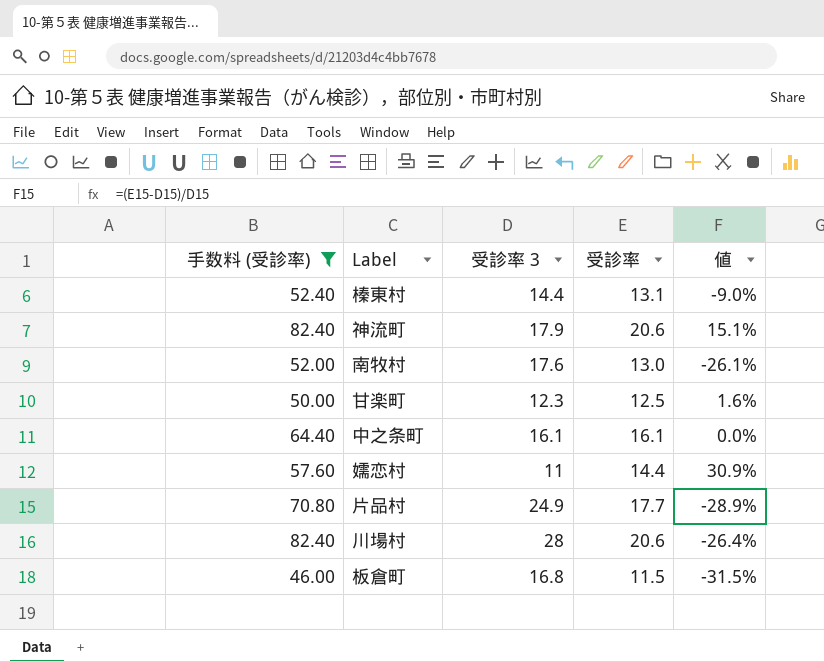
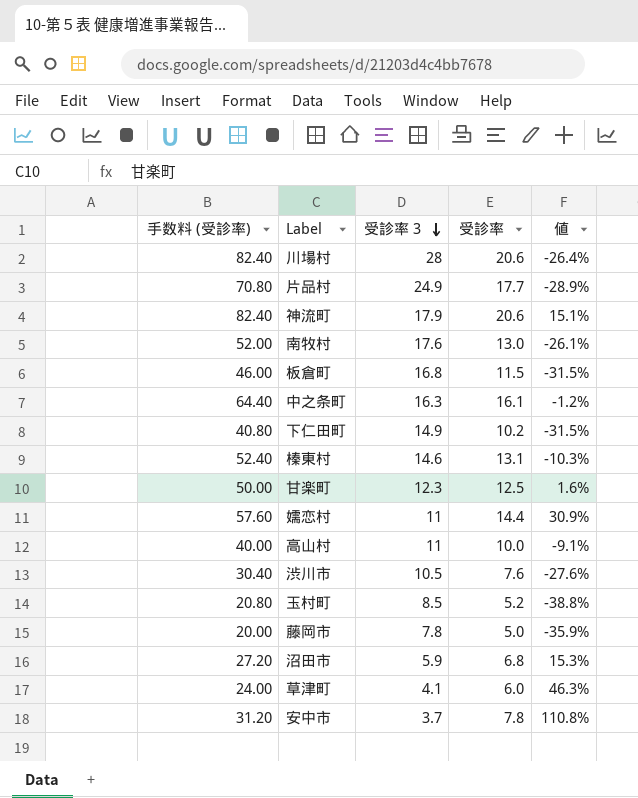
filter: 手数料 (受診率) >= 46.00 -> none
row order: none -> 受診率 3 descending
中之条町 | 受診率 3: 16.1 -> 16.3
中之条町 | 値: 0.0% -> -1.2%
榛東村 | 受診率 3: 14.4 -> 14.6
榛東村 | 値: -9.0% -> -10.3%

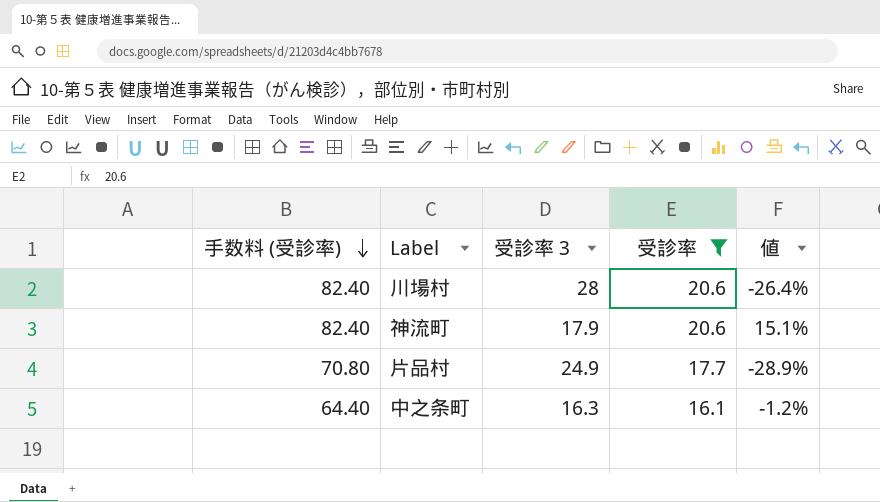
filter: none -> 受診率 >= 16.1
row order: 受診率 3 descending -> 手数料 (受診率) descending

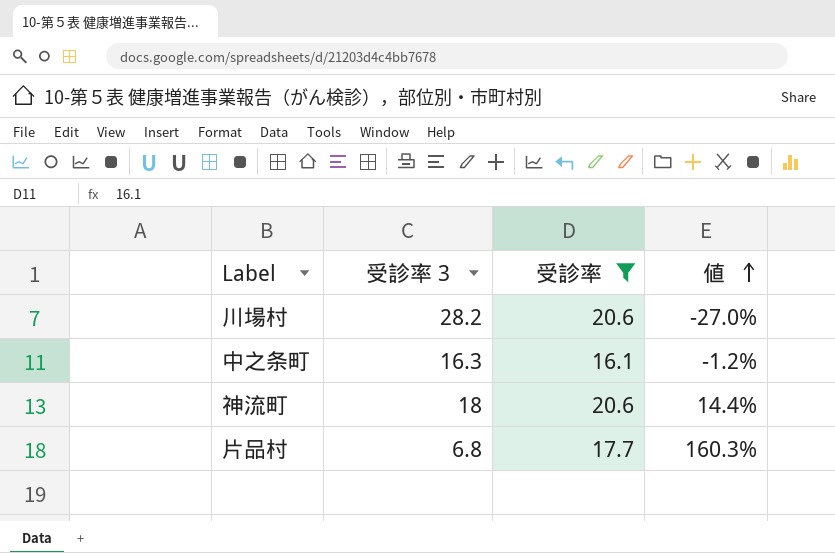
row order: 手数料 (受診率) descending -> 値 ascending
column 手数料 (受診率) | formula: [受診率] * 4 -> none
川場村 | 受診率 3: 28 -> 28.2
川場村 | 値: -26.4% -> -27.0%
神流町 | 受診率 3: 17.9 -> 18
神流町 | 値: 15.1% -> 14.4%
片品村 | 受診率 3: 24.9 -> 6.8
片品村 | 値: -28.9% -> 160.3%

